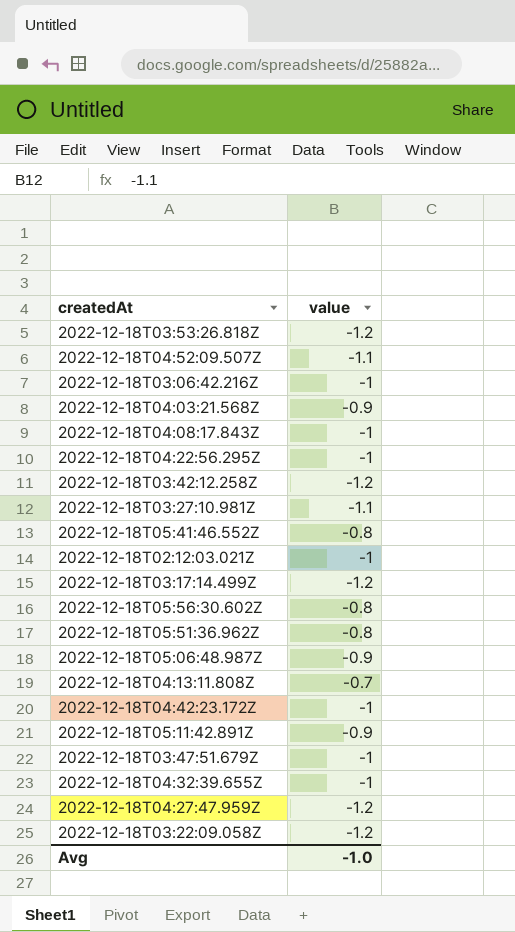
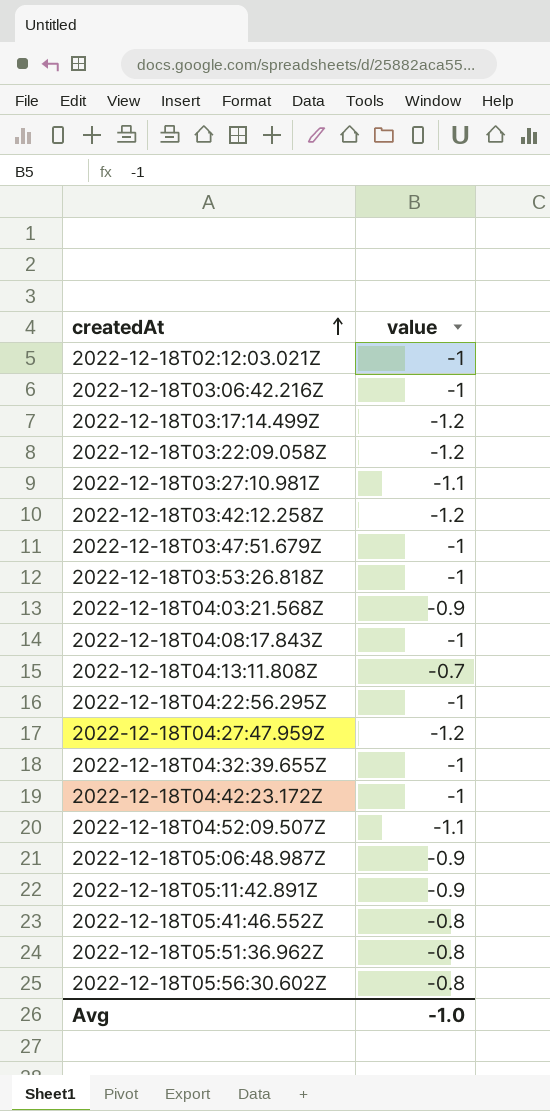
row order: none -> createdAt ascending
2022-12-18T03:53:26.818Z | value: -1.2 -> -1

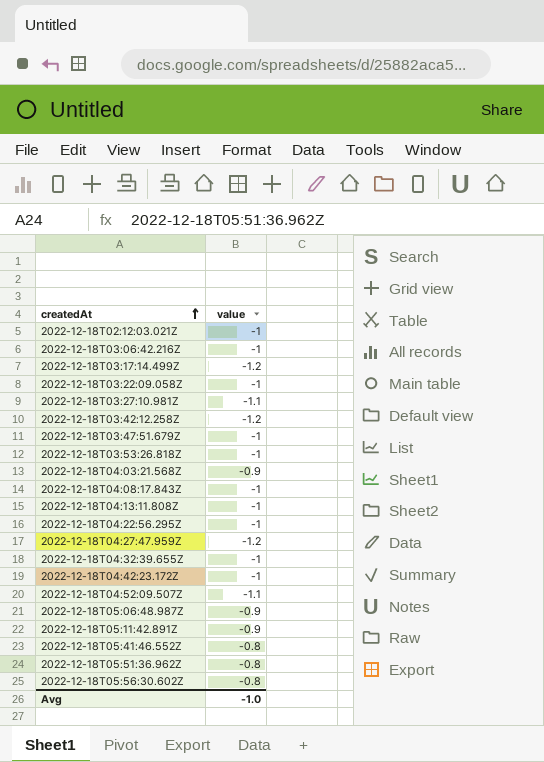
2022-12-18T03:22:09.058Z | value: -1.2 -> -1
2022-12-18T04:13:11.808Z | value: -0.7 -> -1

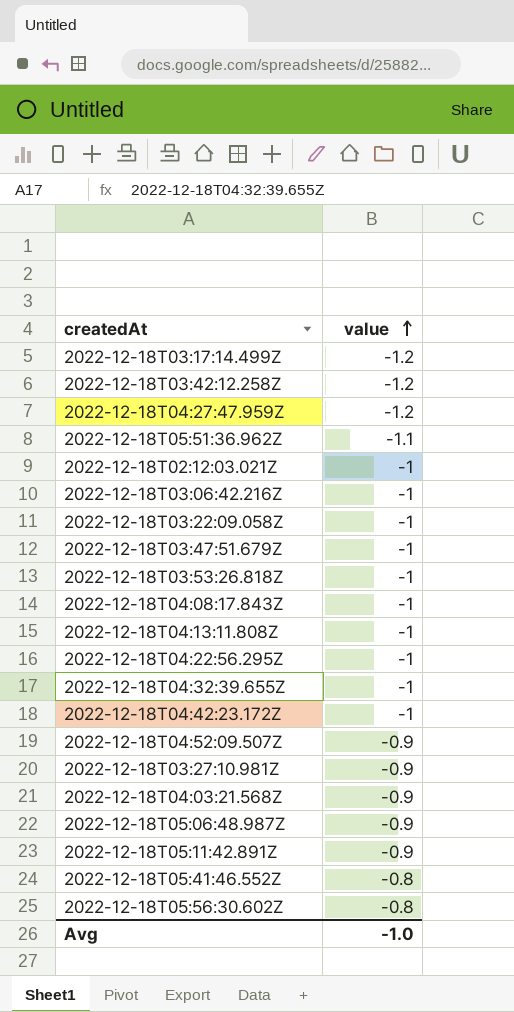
row order: createdAt ascending -> value ascending
2022-12-18T05:51:36.962Z | value: -0.8 -> -1.1
2022-12-18T04:52:09.507Z | value: -1.1 -> -0.9
2022-12-18T03:27:10.981Z | value: -1.1 -> -0.9

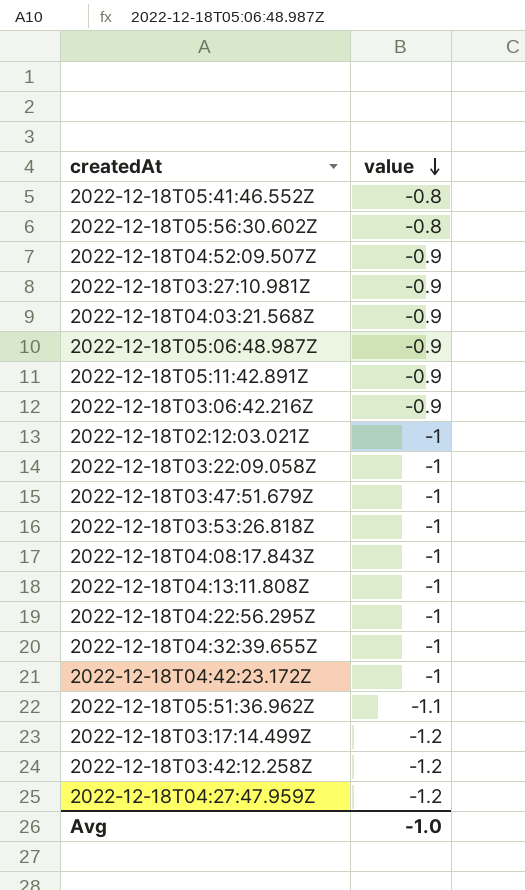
row order: value ascending -> value descending
2022-12-18T03:06:42.216Z | value: -1 -> -0.9

